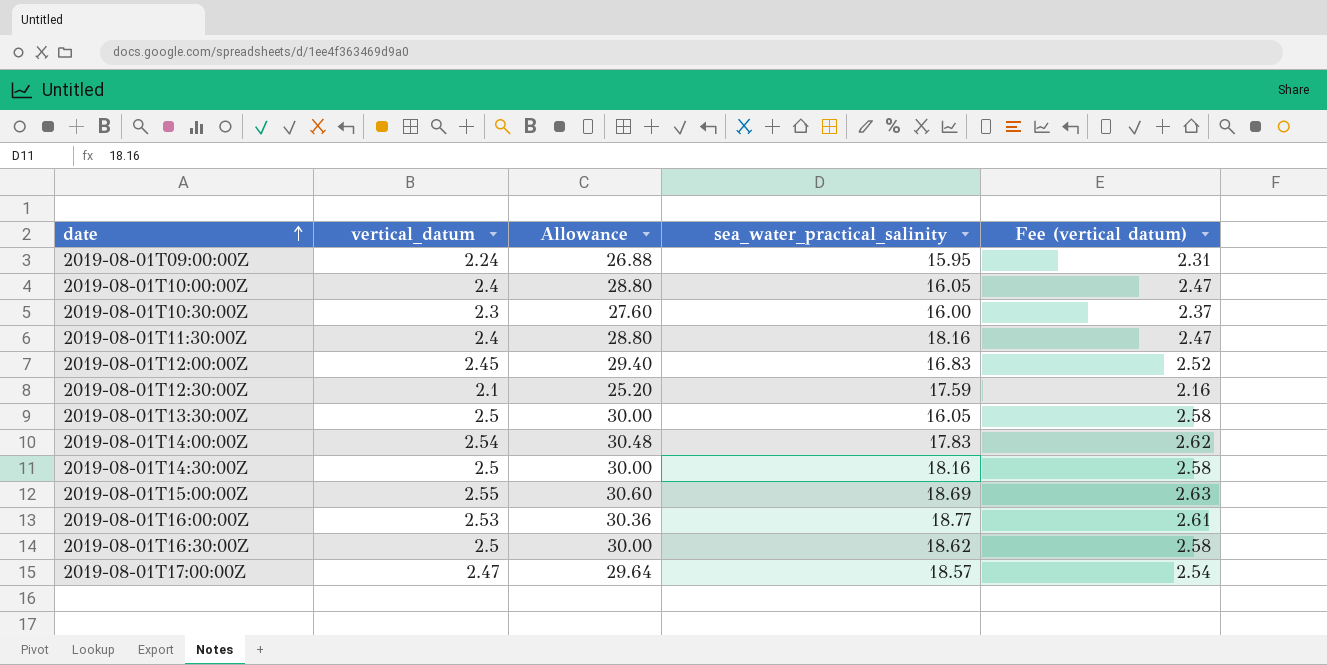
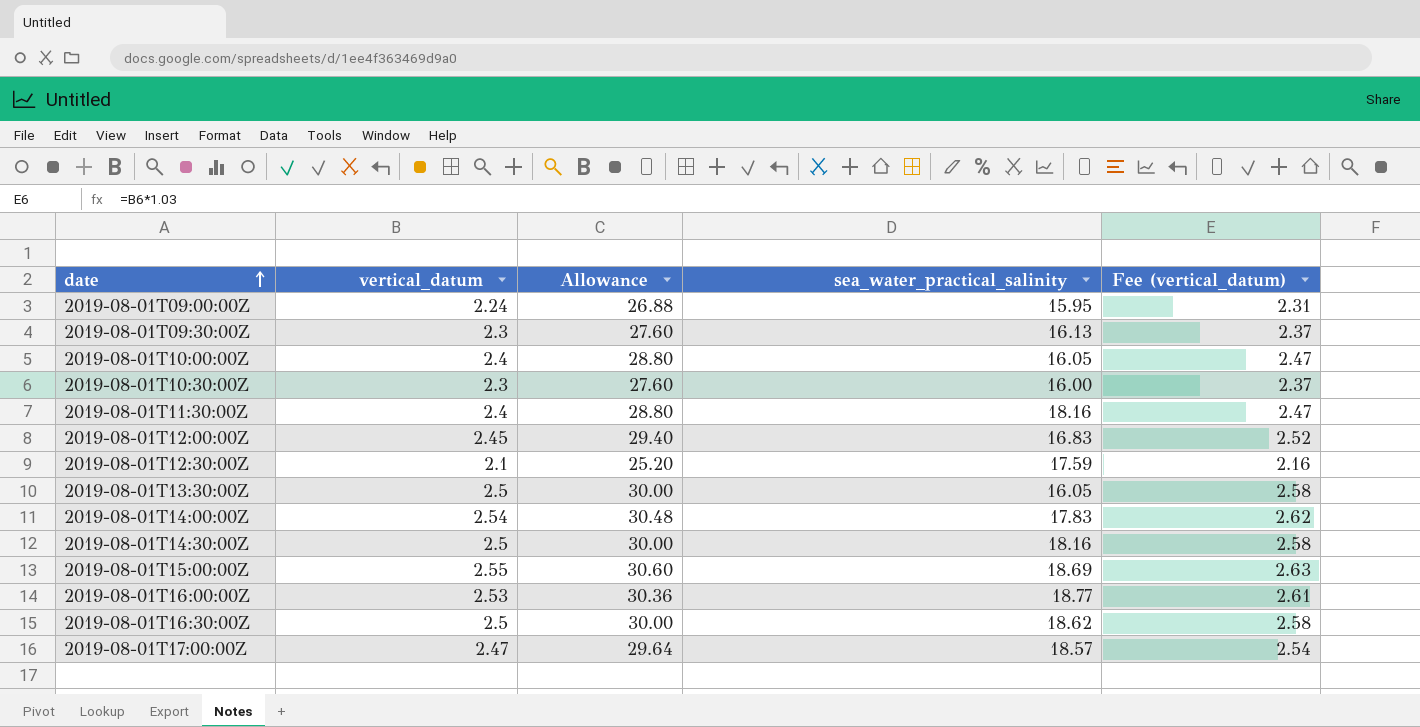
column name: Fee (vertical datum) -> Fee (vertical_datum)
row 2019-08-01T09:30:00Z: none -> 2.3 | 27.60 | 16.13 | 2.37

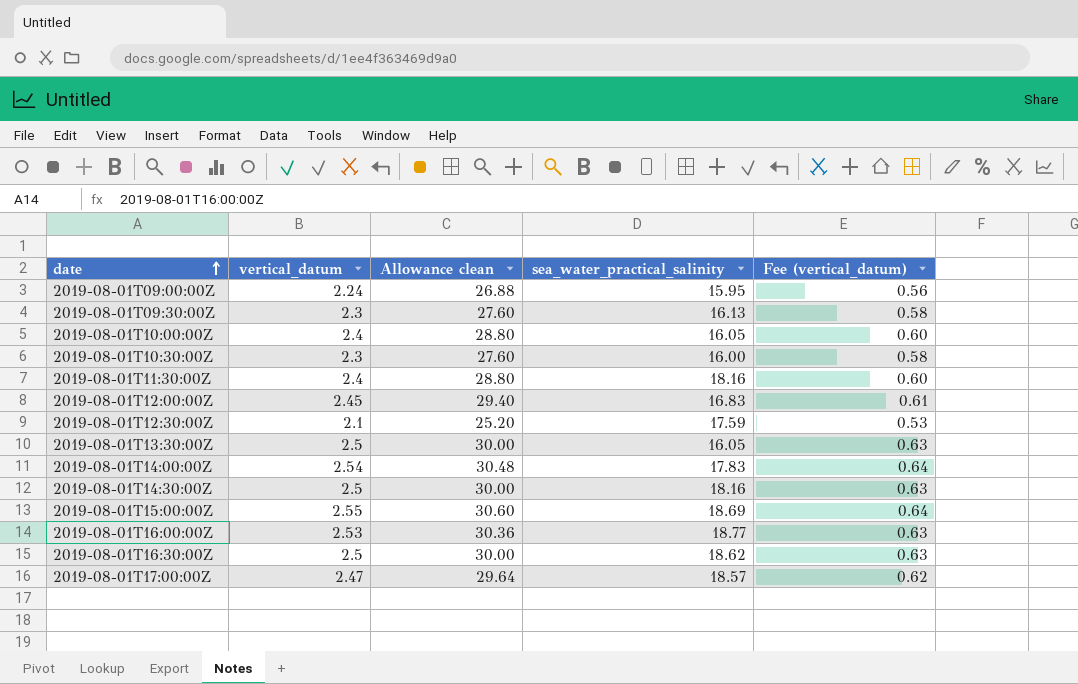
column name: Allowance -> Allowance clean
column Fee (vertical_datum) | formula: [vertical_datum] * 1.03 -> [vertical_datum] * 0.25

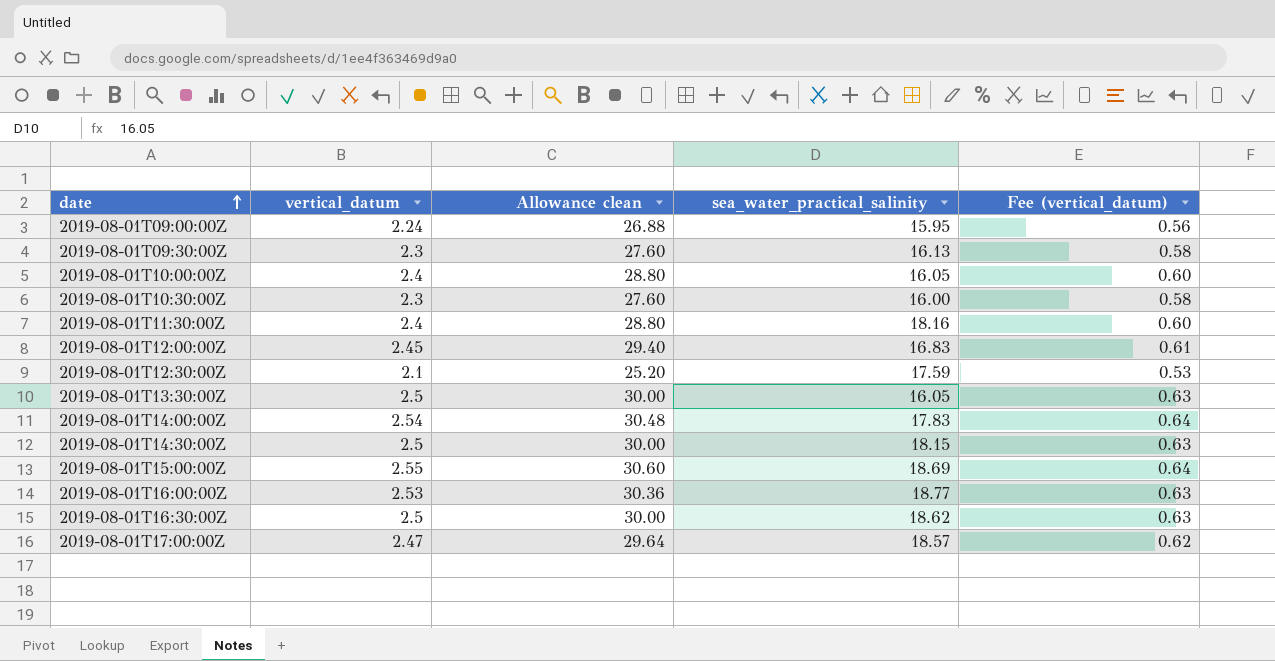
2019-08-01T14:30:00Z | sea_water_practical_salinity: 18.16 -> 18.15

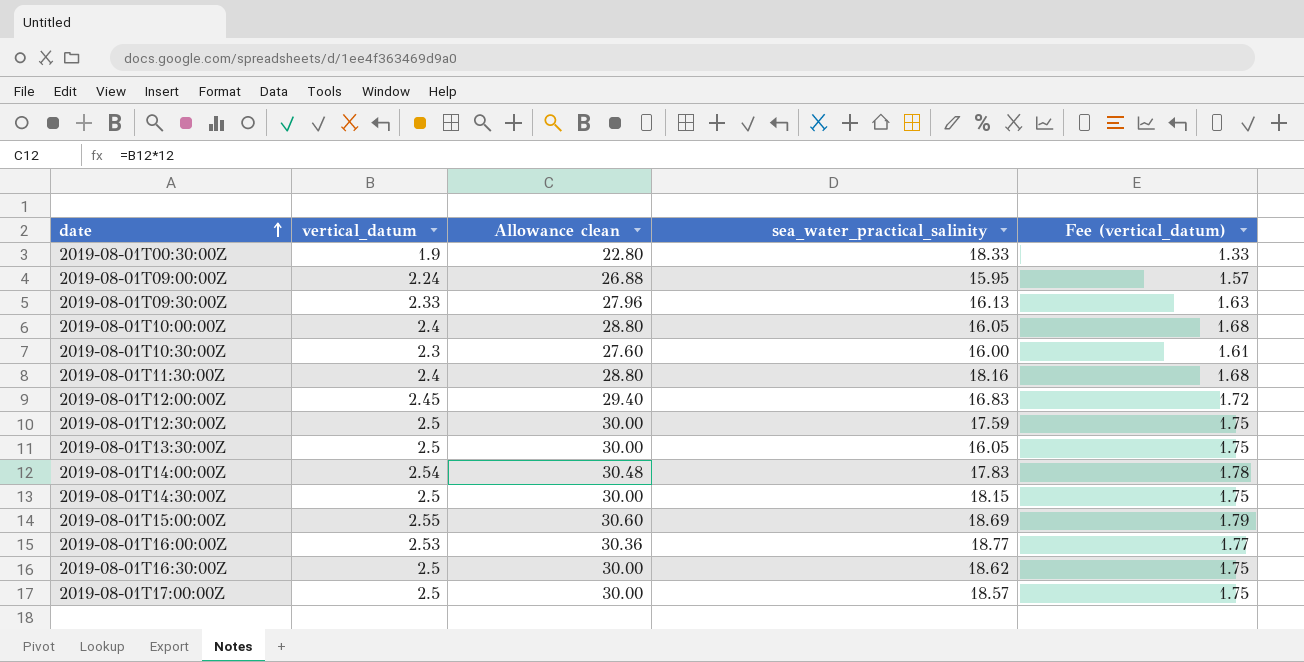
column Fee (vertical_datum) | formula: [vertical_datum] * 0.25 -> [vertical_datum] * 0.7
row 2019-08-01T00:30:00Z: none -> 1.9 | 22.80 | 18.33 | 1.33
2019-08-01T09:30:00Z | vertical_datum: 2.3 -> 2.33
2019-08-01T09:30:00Z | Allowance clean: 27.60 -> 27.96
2019-08-01T12:30:00Z | vertical_datum: 2.1 -> 2.5
2019-08-01T12:30:00Z | Allowance clean: 25.20 -> 30.00
2019-08-01T17:00:00Z | vertical_datum: 2.47 -> 2.5
2019-08-01T17:00:00Z | Allowance clean: 29.64 -> 30.00

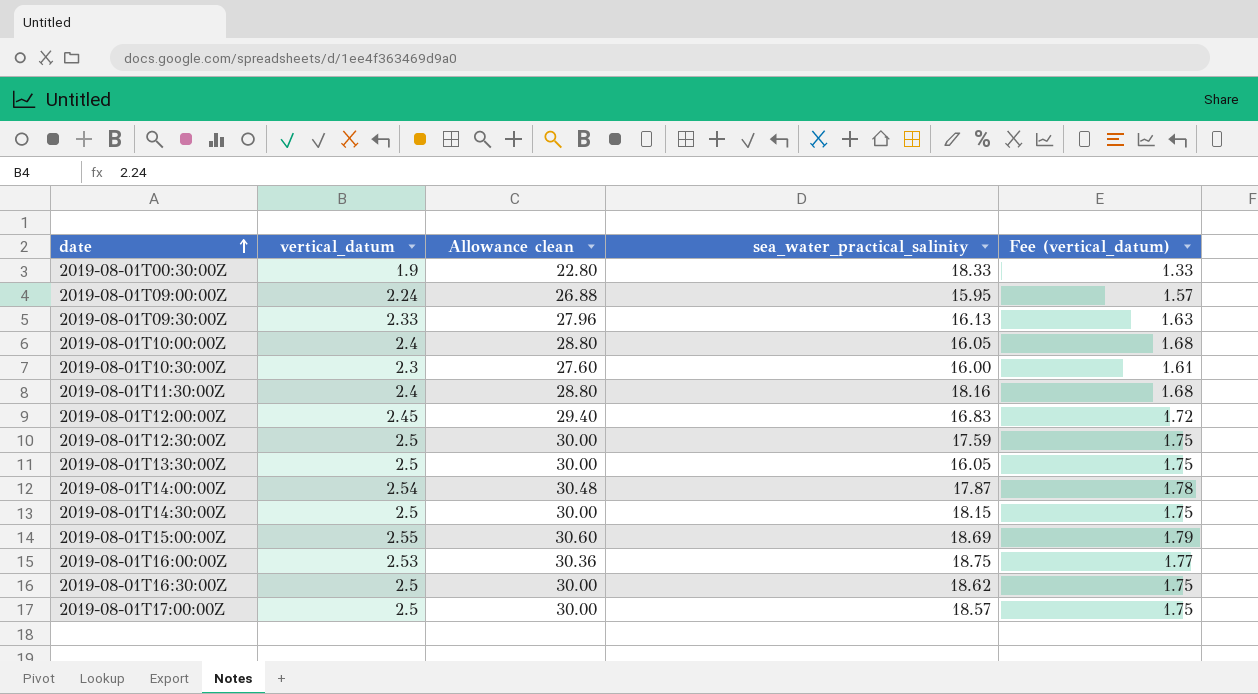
2019-08-01T14:00:00Z | sea_water_practical_salinity: 17.83 -> 17.87
2019-08-01T16:00:00Z | sea_water_practical_salinity: 18.77 -> 18.75

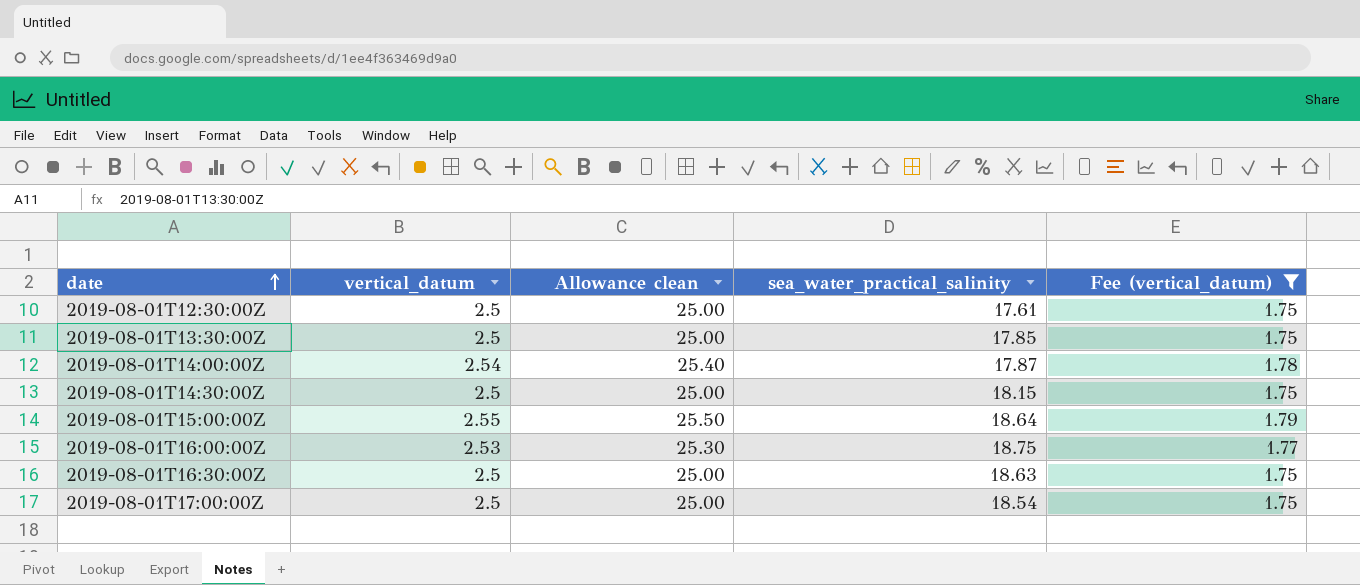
filter: none -> Fee (vertical_datum) >= 1.75
column Allowance clean | formula: [vertical_datum] * 12 -> [vertical_datum] * 10
2019-08-01T12:30:00Z | sea_water_practical_salinity: 17.59 -> 17.61
2019-08-01T13:30:00Z | sea_water_practical_salinity: 16.05 -> 17.85
2019-08-01T15:00:00Z | sea_water_practical_salinity: 18.69 -> 18.64
2019-08-01T16:30:00Z | sea_water_practical_salinity: 18.62 -> 18.63
2019-08-01T17:00:00Z | sea_water_practical_salinity: 18.57 -> 18.54

